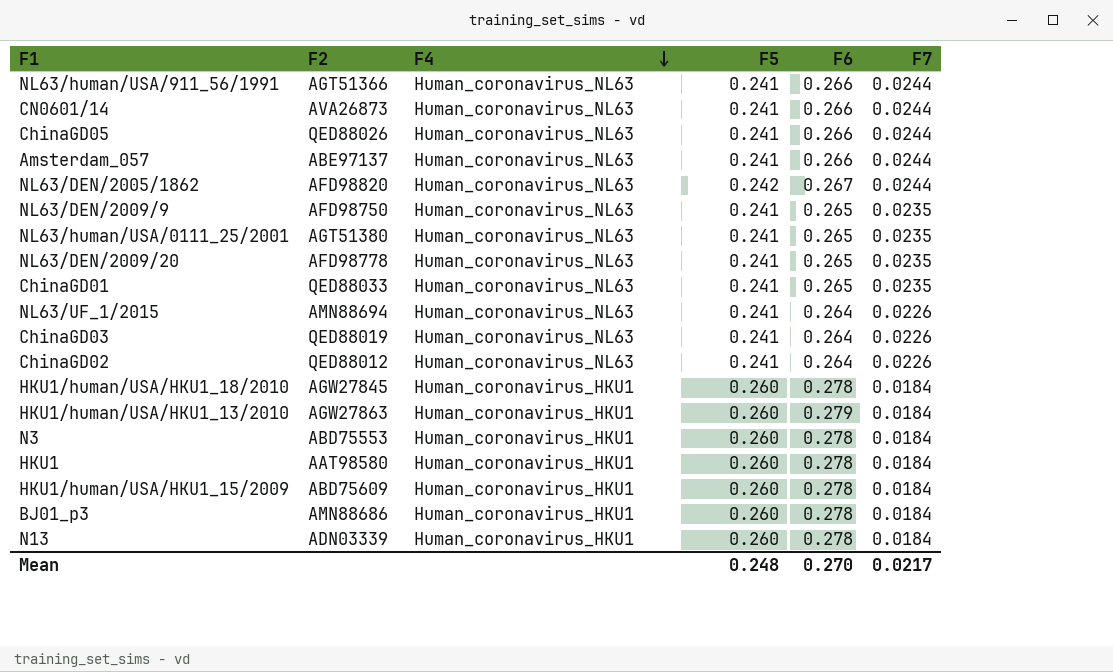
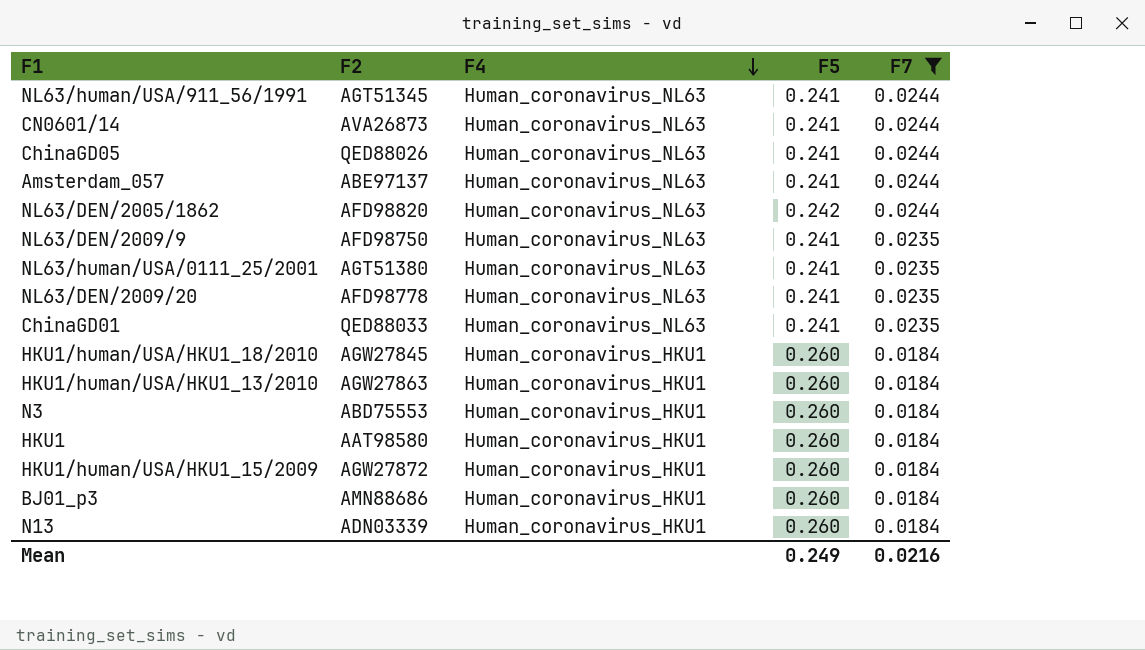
filter: none -> F7 != 0.0226
column F6 | position: 5 -> none
NL63/human/USA/911_56/1991 | F2: AGT51366 -> AGT51345
HKU1/human/USA/HKU1_15/2009 | F2: ABD75609 -> AGW27872
Mean | F5: 0.248 -> 0.249
Mean | F7: 0.0217 -> 0.0216

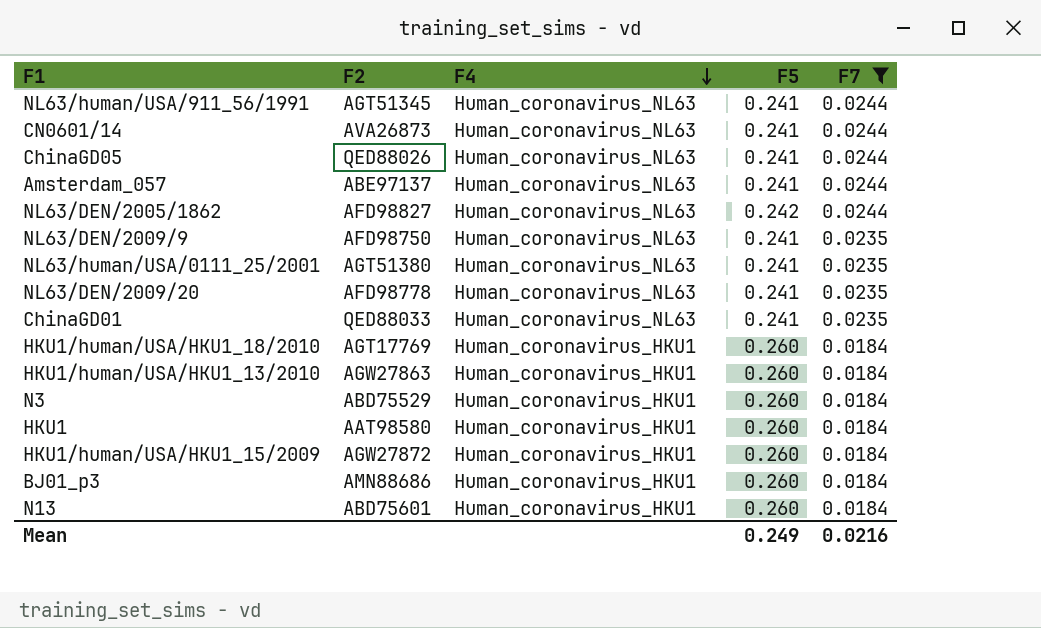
NL63/DEN/2005/1862 | F2: AFD98820 -> AFD98827
HKU1/human/USA/HKU1_18/2010 | F2: AGW27845 -> AGT17769
N3 | F2: ABD75553 -> ABD75529
N13 | F2: ADN03339 -> ABD75601

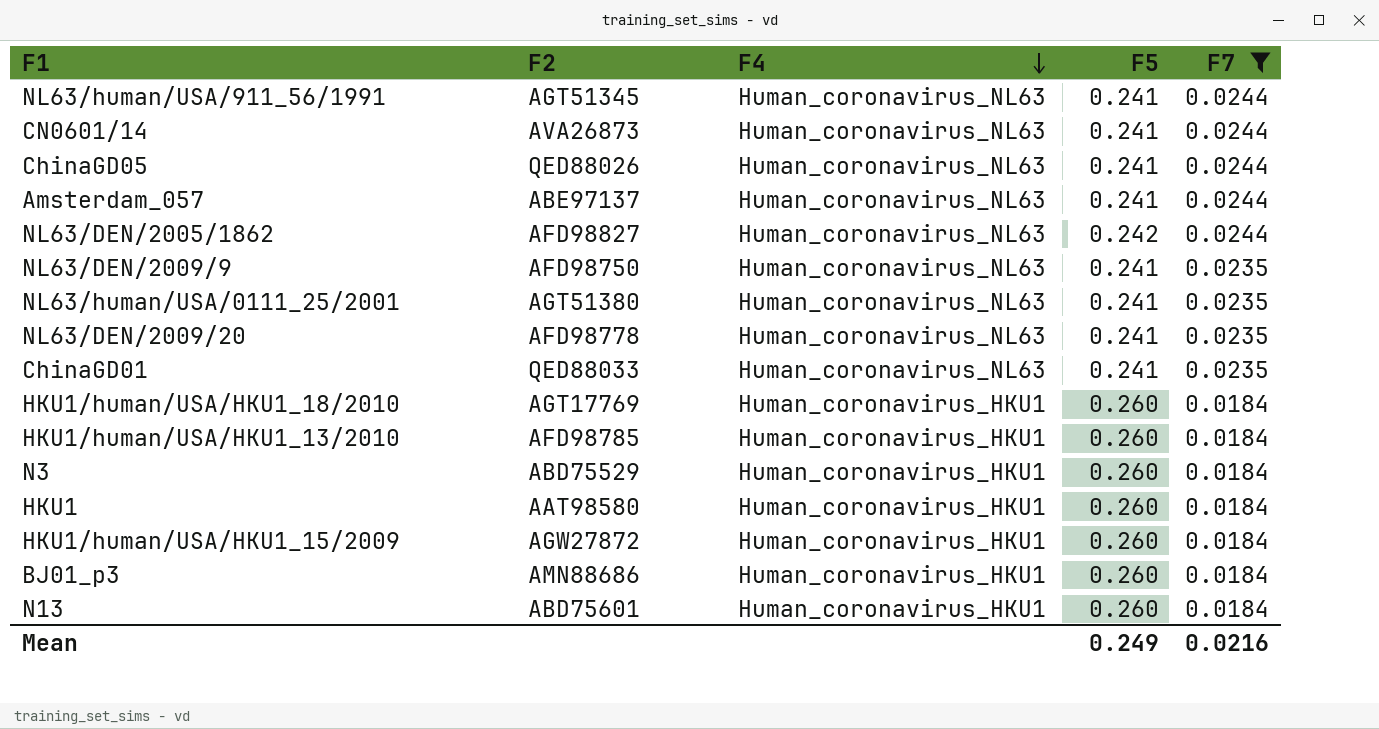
HKU1/human/USA/HKU1_13/2010 | F2: AGW27863 -> AFD98785

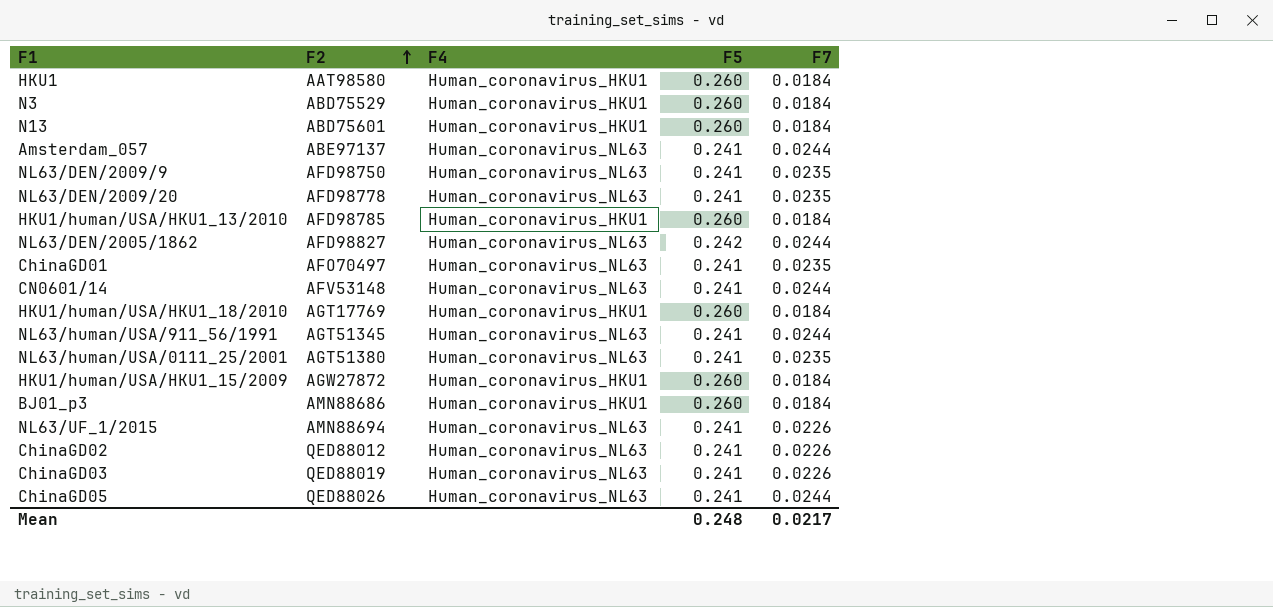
filter: F7 != 0.0226 -> none
row order: F4 descending -> F2 ascending
ChinaGD01 | F2: QED88033 -> AFO70497
CN0601/14 | F2: AVA26873 -> AFV53148
Mean | F5: 0.249 -> 0.248
Mean | F7: 0.0216 -> 0.0217

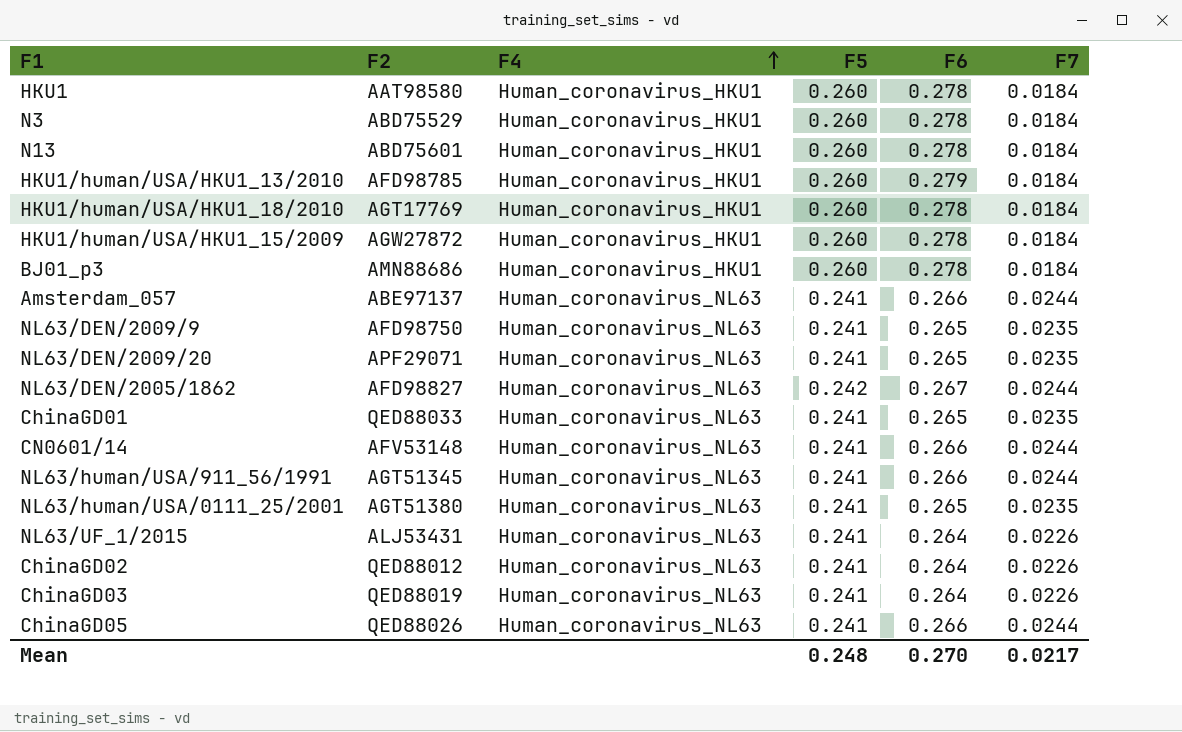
row order: F2 ascending -> F4 ascending
column F6 | position: none -> 5
NL63/DEN/2009/20 | F2: AFD98778 -> APF29071
ChinaGD01 | F2: AFO70497 -> QED88033
NL63/UF_1/2015 | F2: AMN88694 -> ALJ53431

